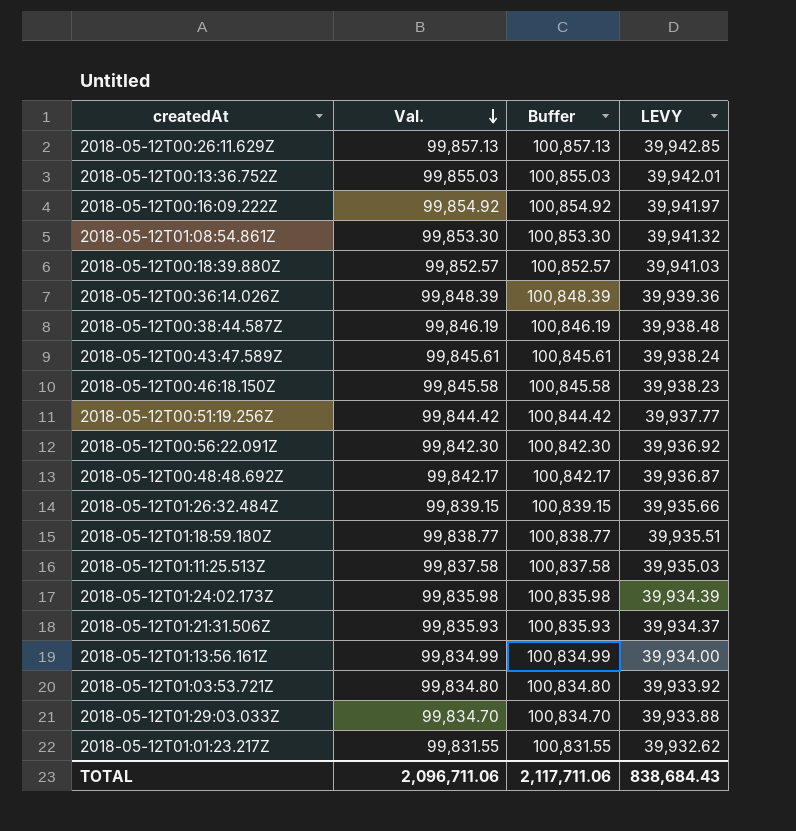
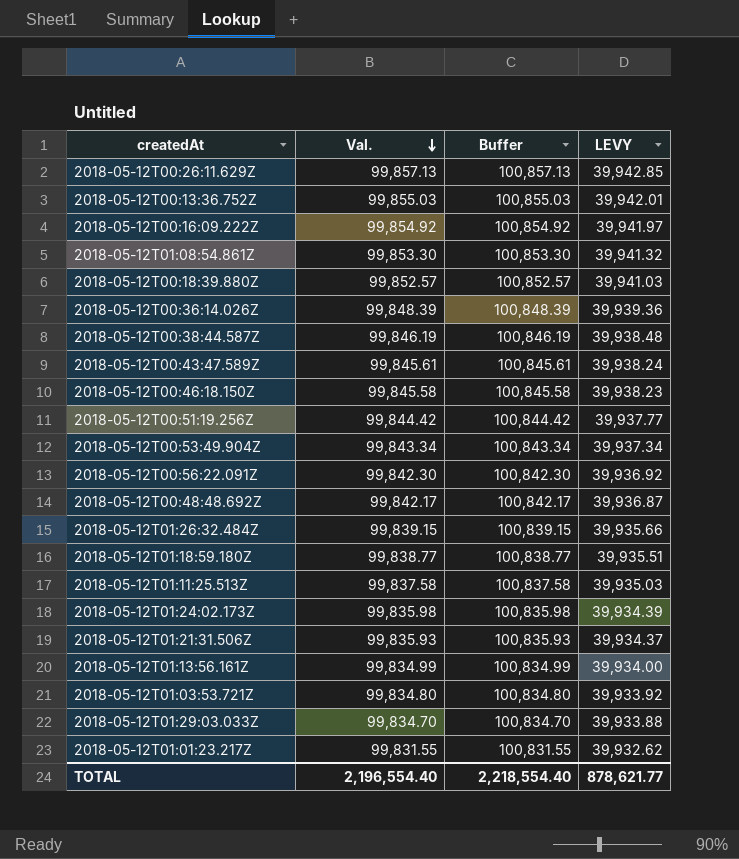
row 2018-05-12T00:53:49.904Z: none -> 99,843.34 | 100,843.34 | 39,937.34
TOTAL | Val.: 2,096,711.06 -> 2,196,554.40
TOTAL | Buffer: 2,117,711.06 -> 2,218,554.40
TOTAL | LEVY: 838,684.43 -> 878,621.77

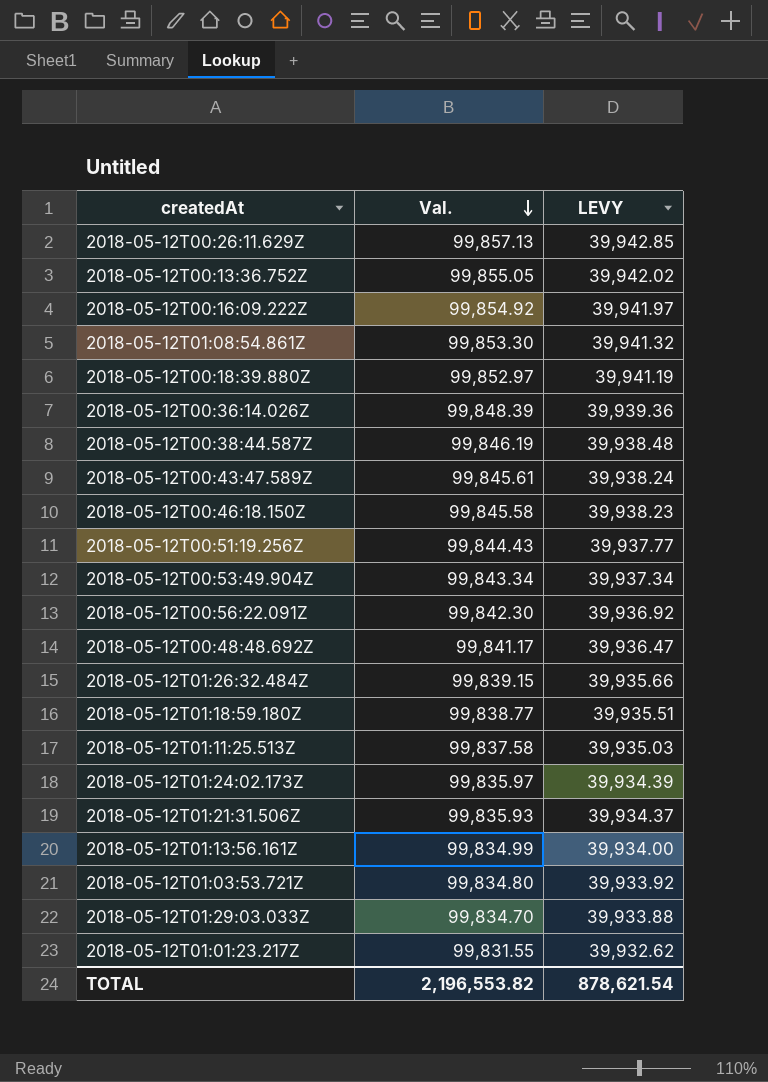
column Buffer | formula: [Val.] + 1000 -> none
2018-05-12T00:13:36.752Z | Val.: 99,855.03 -> 99,855.05
2018-05-12T00:13:36.752Z | LEVY: 39,942.01 -> 39,942.02
2018-05-12T00:18:39.880Z | Val.: 99,852.57 -> 99,852.97
2018-05-12T00:18:39.880Z | LEVY: 39,941.03 -> 39,941.19
2018-05-12T00:51:19.256Z | Val.: 99,844.42 -> 99,844.43
2018-05-12T00:48:48.692Z | Val.: 99,842.17 -> 99,841.17
2018-05-12T00:48:48.692Z | LEVY: 39,936.87 -> 39,936.47
2018-05-12T01:24:02.173Z | Val.: 99,835.98 -> 99,835.97
TOTAL | Val.: 2,196,554.40 -> 2,196,553.82
TOTAL | LEVY: 878,621.77 -> 878,621.54

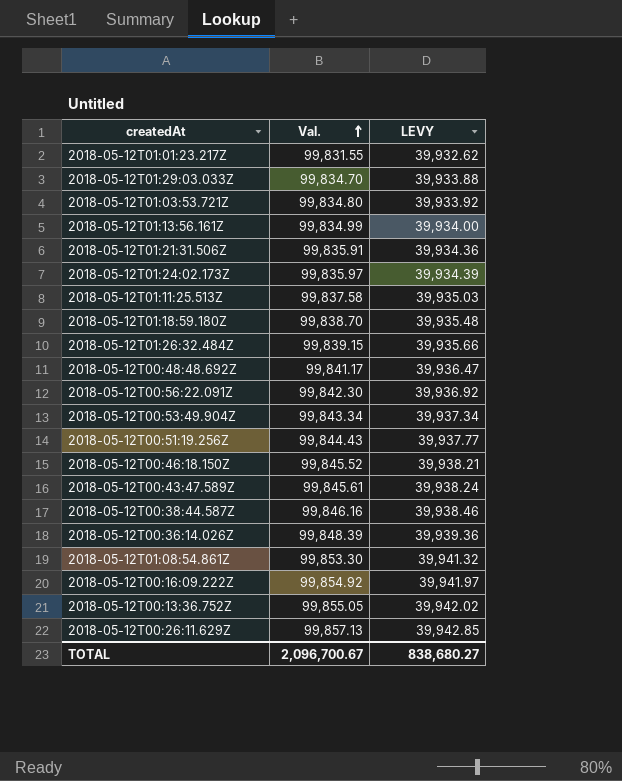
row order: Val. descending -> Val. ascending
row 2018-05-12T00:18:39.880Z: 99,852.97 | 39,941.19 -> none
2018-05-12T01:21:31.506Z | Val.: 99,835.93 -> 99,835.91
2018-05-12T01:21:31.506Z | LEVY: 39,934.37 -> 39,934.36
2018-05-12T01:18:59.180Z | Val.: 99,838.77 -> 99,838.70
2018-05-12T01:18:59.180Z | LEVY: 39,935.51 -> 39,935.48
2018-05-12T00:46:18.150Z | Val.: 99,845.58 -> 99,845.52
2018-05-12T00:46:18.150Z | LEVY: 39,938.23 -> 39,938.21
2018-05-12T00:38:44.587Z | Val.: 99,846.19 -> 99,846.16
2018-05-12T00:38:44.587Z | LEVY: 39,938.48 -> 39,938.46
TOTAL | Val.: 2,196,553.82 -> 2,096,700.67
TOTAL | LEVY: 878,621.54 -> 838,680.27

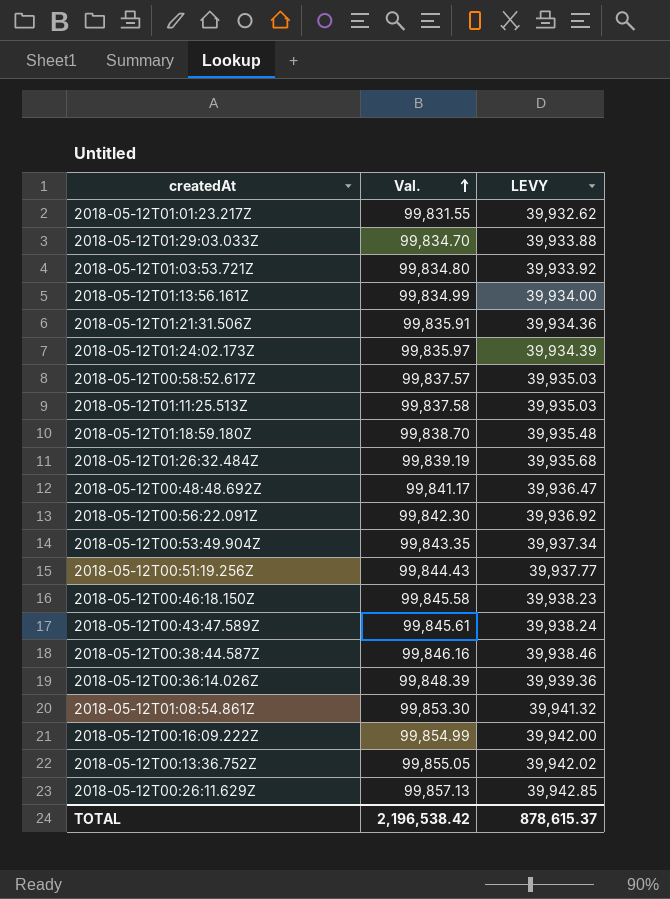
row 2018-05-12T00:58:52.617Z: none -> 99,837.57 | 39,935.03
2018-05-12T01:26:32.484Z | Val.: 99,839.15 -> 99,839.19
2018-05-12T01:26:32.484Z | LEVY: 39,935.66 -> 39,935.68
2018-05-12T00:53:49.904Z | Val.: 99,843.34 -> 99,843.35
2018-05-12T00:46:18.150Z | Val.: 99,845.52 -> 99,845.58
2018-05-12T00:46:18.150Z | LEVY: 39,938.21 -> 39,938.23
2018-05-12T00:16:09.222Z | Val.: 99,854.92 -> 99,854.99
2018-05-12T00:16:09.222Z | LEVY: 39,941.97 -> 39,942.00
TOTAL | Val.: 2,096,700.67 -> 2,196,538.42
TOTAL | LEVY: 838,680.27 -> 878,615.37

